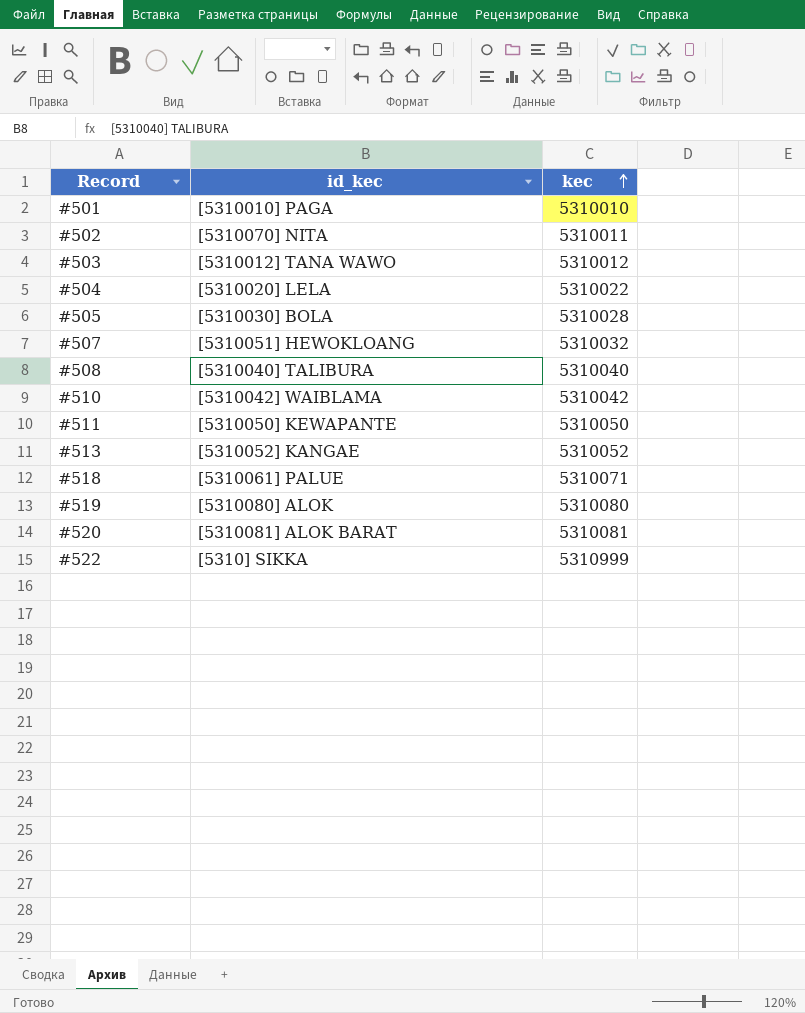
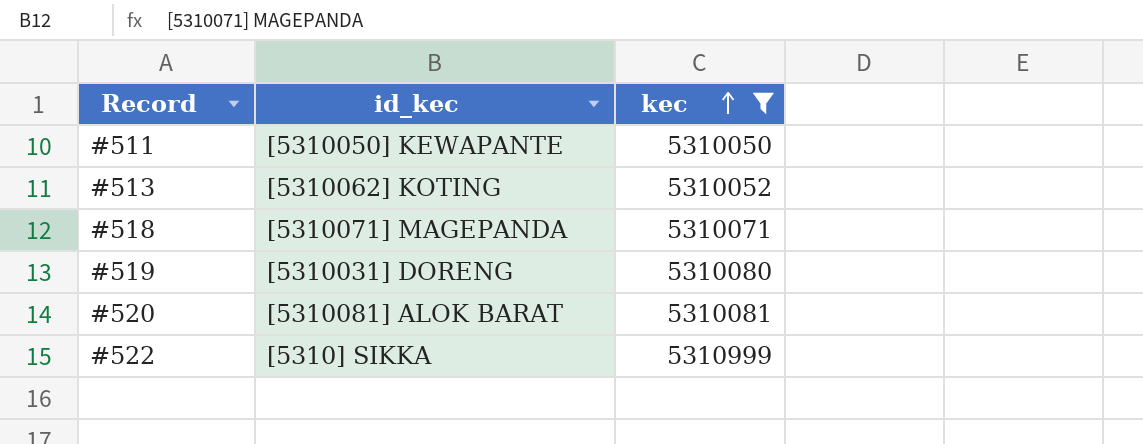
filter: none -> kec >= 5310050
#513 | id_kec: [5310052] KANGAE -> [5310062] KOTING
#518 | id_kec: [5310061] PALUE -> [5310071] MAGEPANDA
#519 | id_kec: [5310080] ALOK -> [5310031] DORENG

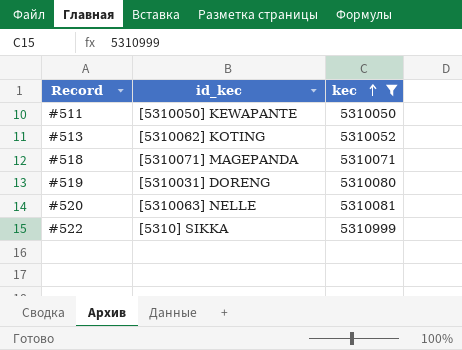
#520 | id_kec: [5310081] ALOK BARAT -> [5310063] NELLE

